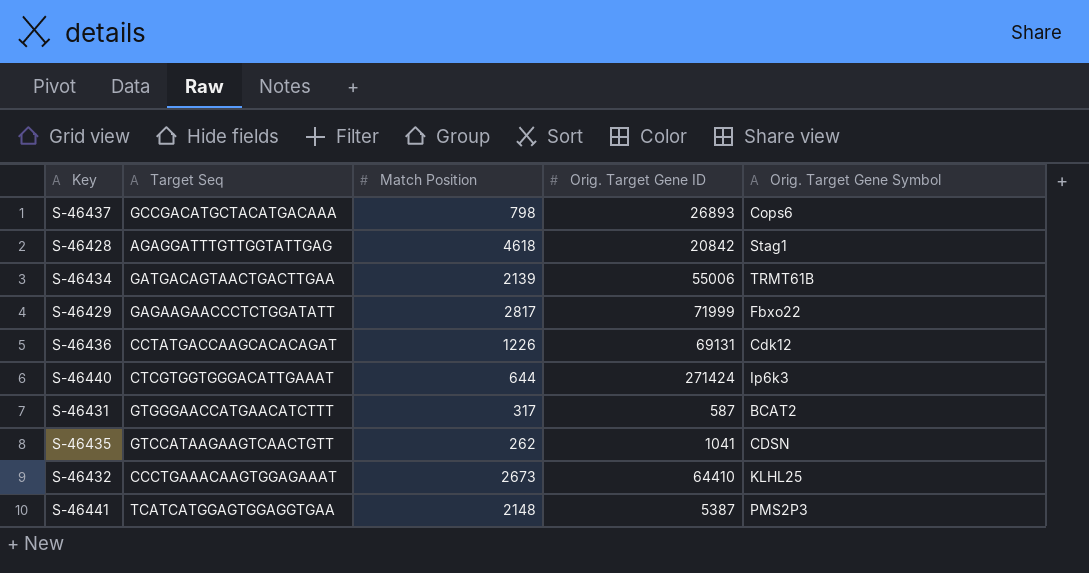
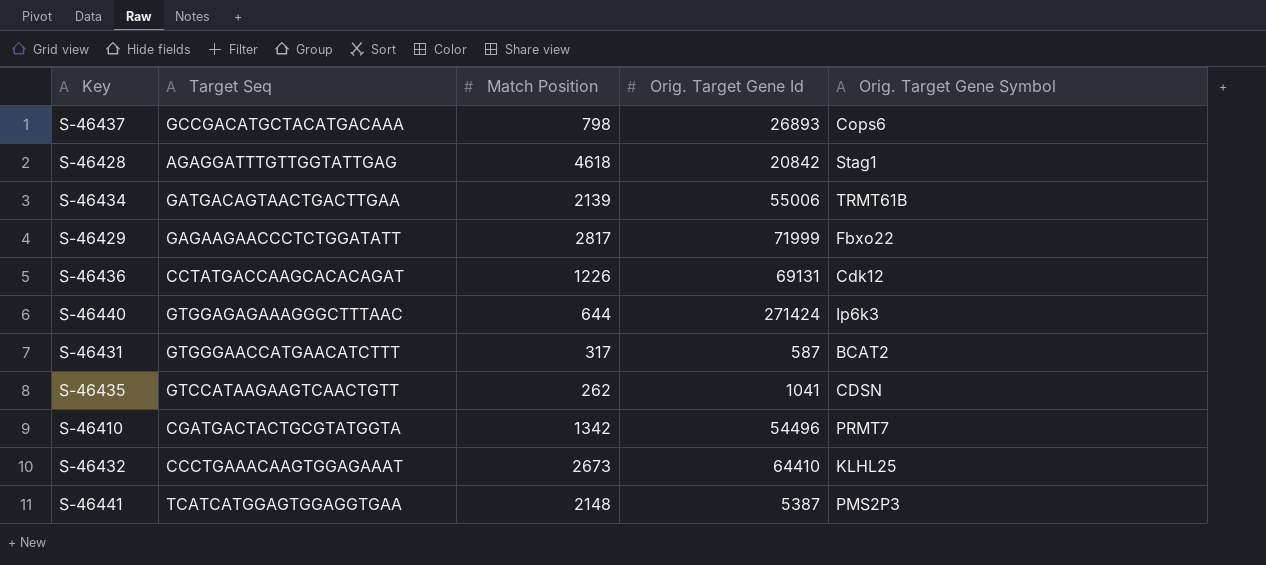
column name: Orig. Target Gene ID -> Orig. Target Gene Id
S-46440 | Target Seq: CTCGTGGTGGGACATTGAAAT -> GTGGAGAGAAAGGGCTTTAAC
row S-46410: none -> CGATGACTACTGCGTATGGTA | 1342 | 54496 | PRMT7

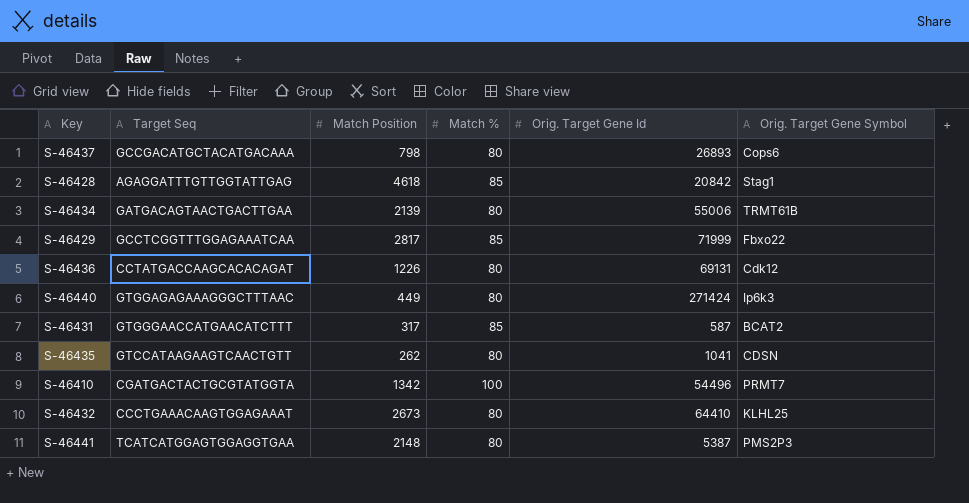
column Match % | position: none -> 4
S-46429 | Target Seq: GAGAAGAACCCTCTGGATATT -> GCCTCGGTTTGGAGAAATCAA
S-46440 | Match Position: 644 -> 449

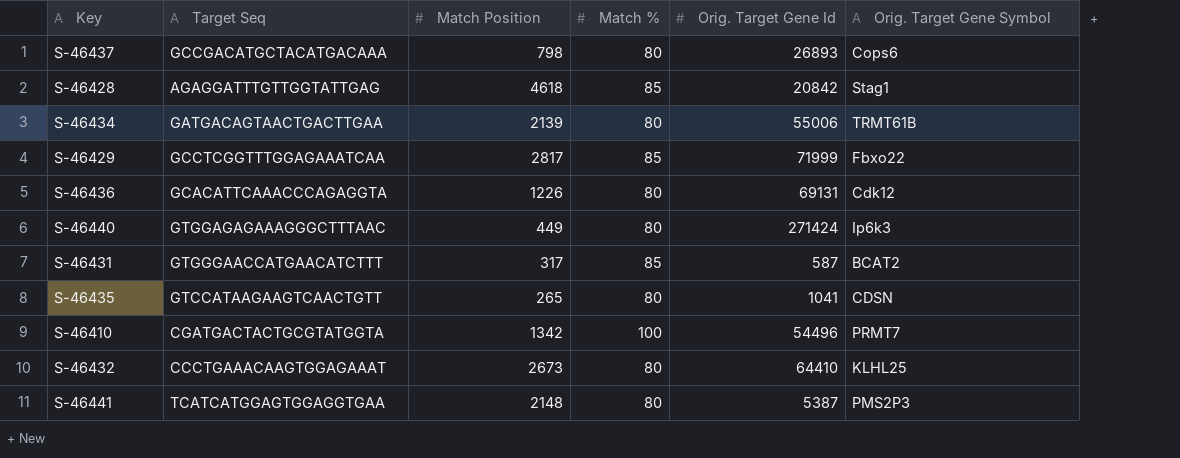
S-46436 | Target Seq: CCTATGACCAAGCACACAGAT -> GCACATTCAAACCCAGAGGTA
S-46435 | Match Position: 262 -> 265

